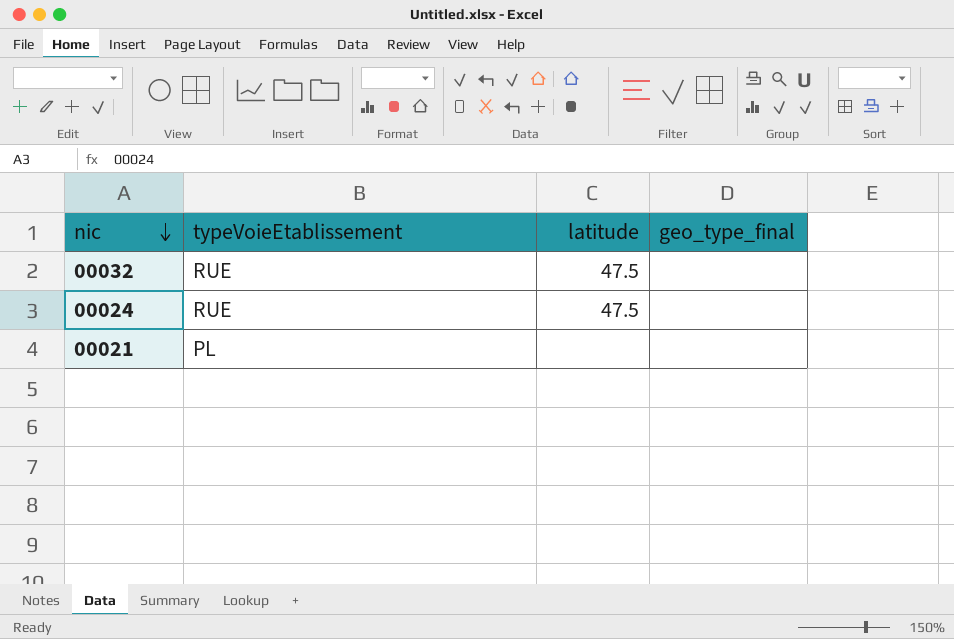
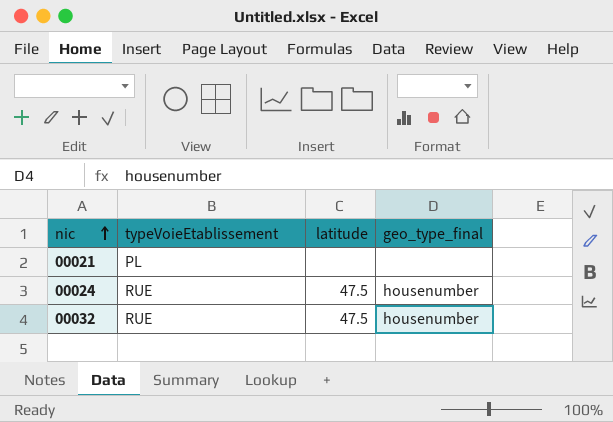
row order: nic descending -> nic ascending
00024 | geo_type_final: none -> housenumber
00032 | geo_type_final: none -> housenumber

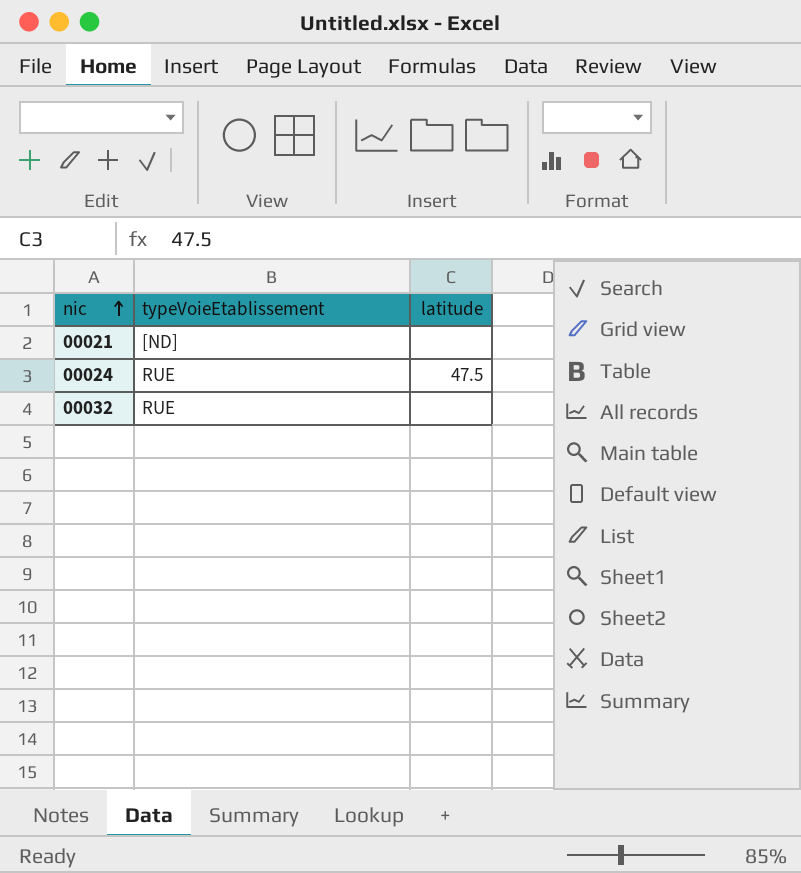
column geo_type_final | position: 4 -> none
00021 | typeVoieEtablissement: PL -> [ND]
00032 | latitude: 47.5 -> none

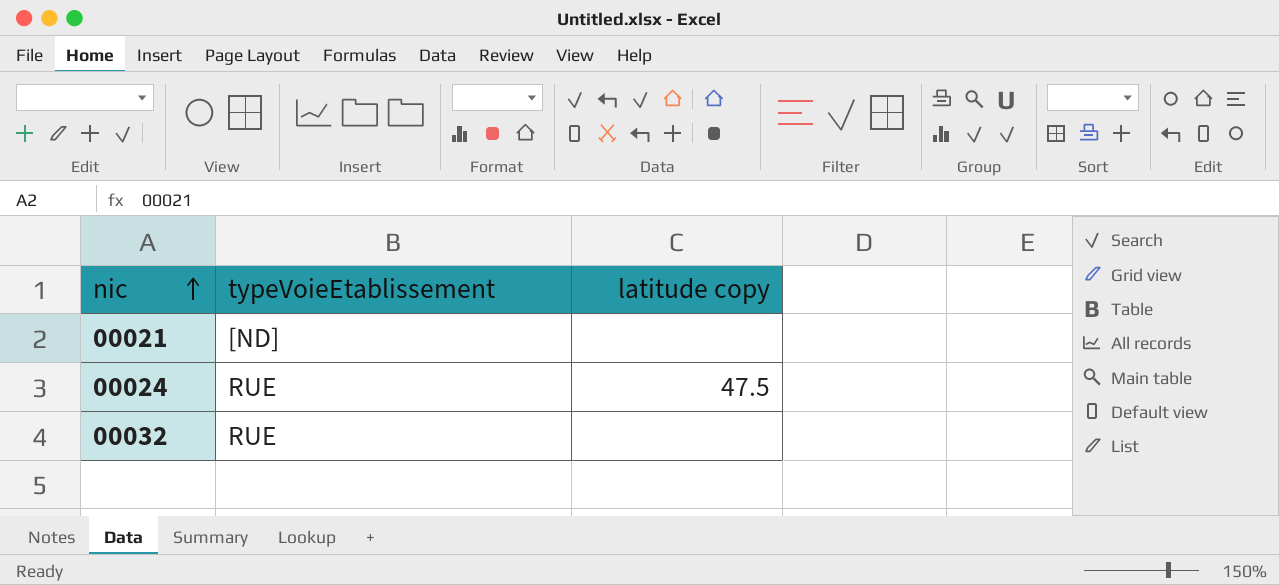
column name: latitude -> latitude copy

